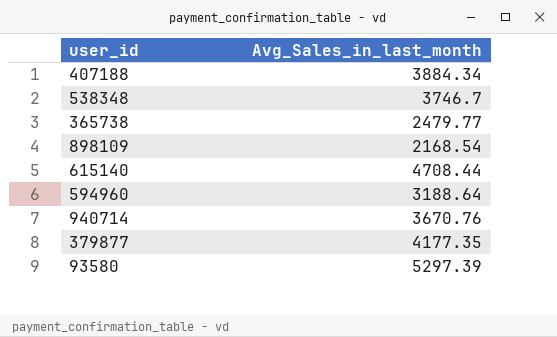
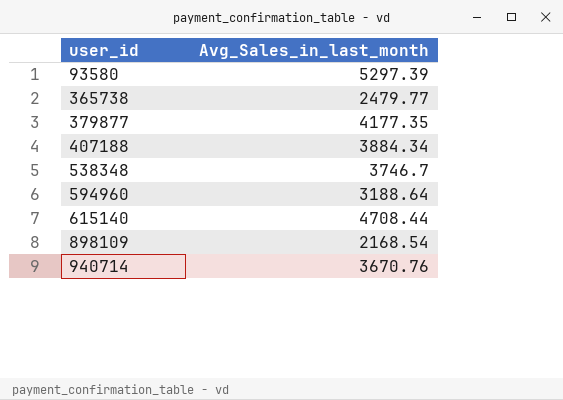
row order: none -> user_id ascending

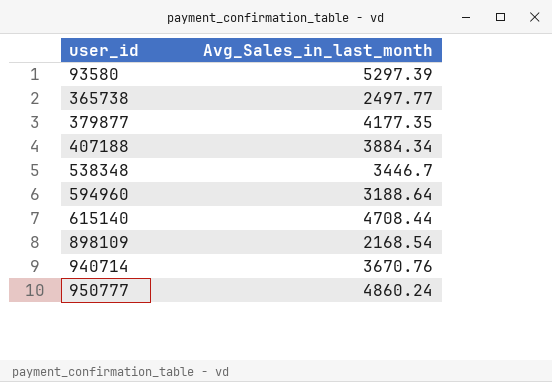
365738 | Avg_Sales_in_last_month: 2479.77 -> 2497.77
538348 | Avg_Sales_in_last_month: 3746.7 -> 3446.7
row 950777: none -> 4860.24

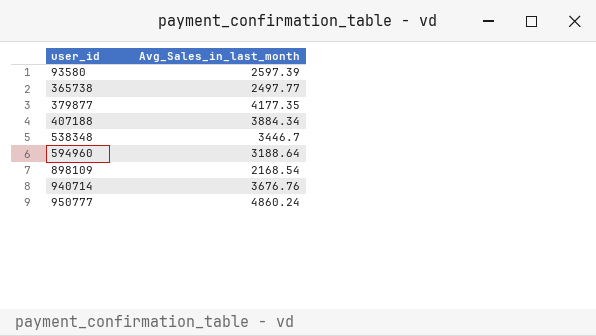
row 615140: 4708.44 -> none
93580 | Avg_Sales_in_last_month: 5297.39 -> 2597.39
940714 | Avg_Sales_in_last_month: 3670.76 -> 3676.76

